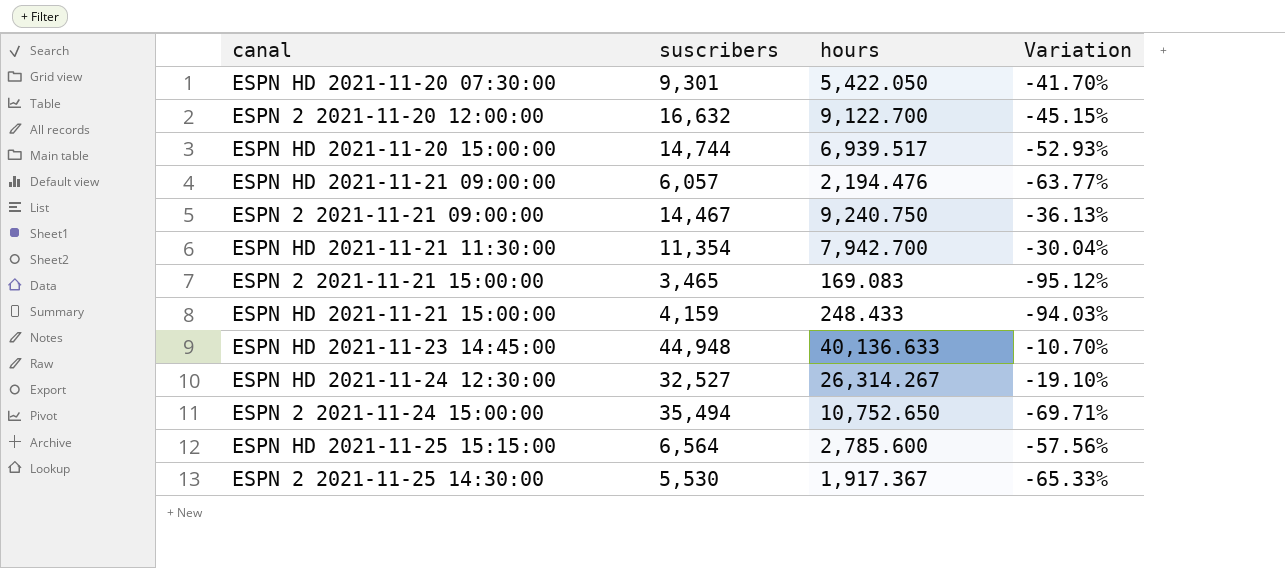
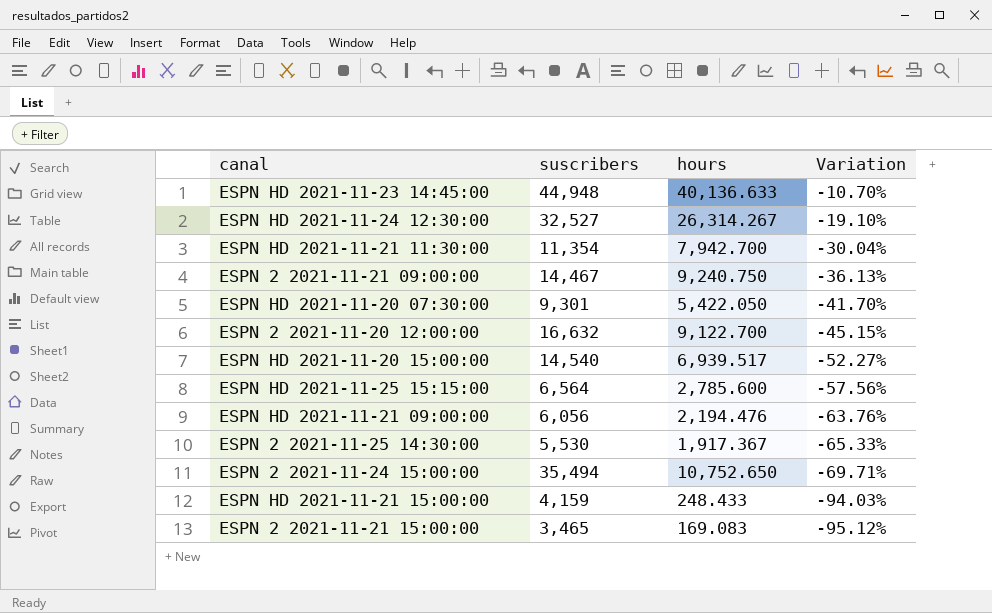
row order: none -> Variation descending
ESPN HD 2021-11-20 15:00:00 | suscribers: 14,744 -> 14,540
ESPN HD 2021-11-20 15:00:00 | Variation: -52.93% -> -52.27%
ESPN HD 2021-11-21 09:00:00 | suscribers: 6,057 -> 6,056
ESPN HD 2021-11-21 09:00:00 | Variation: -63.77% -> -63.76%

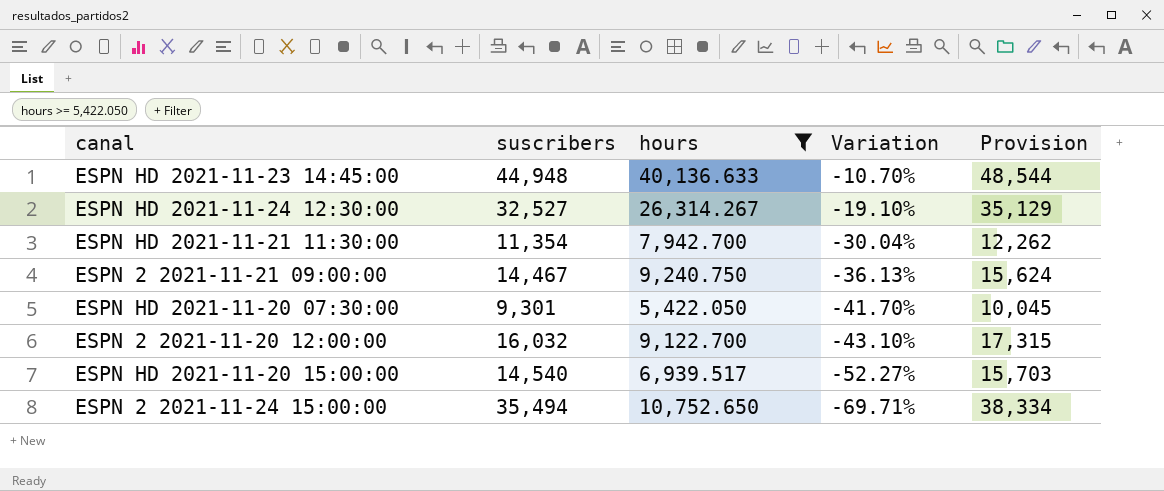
filter: none -> hours >= 5,422.050
column Provision | formula: none -> [suscribers] * 1.08
ESPN 2 2021-11-20 12:00:00 | suscribers: 16,632 -> 16,032
ESPN 2 2021-11-20 12:00:00 | Variation: -45.15% -> -43.10%

